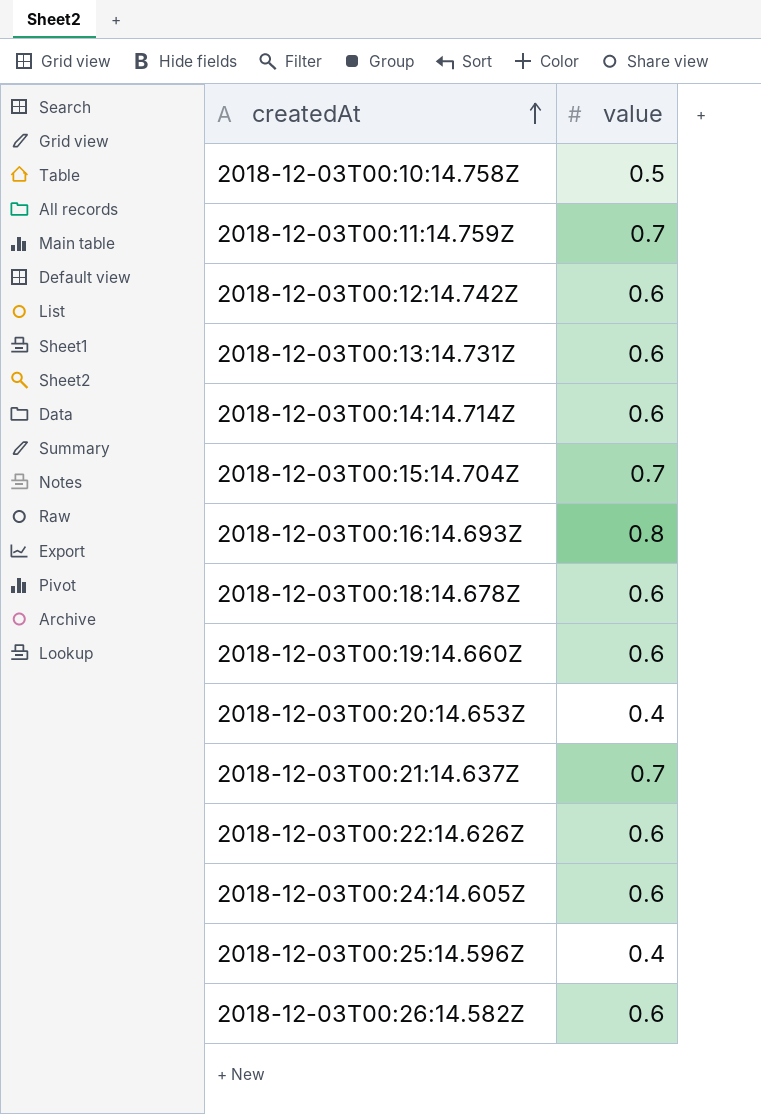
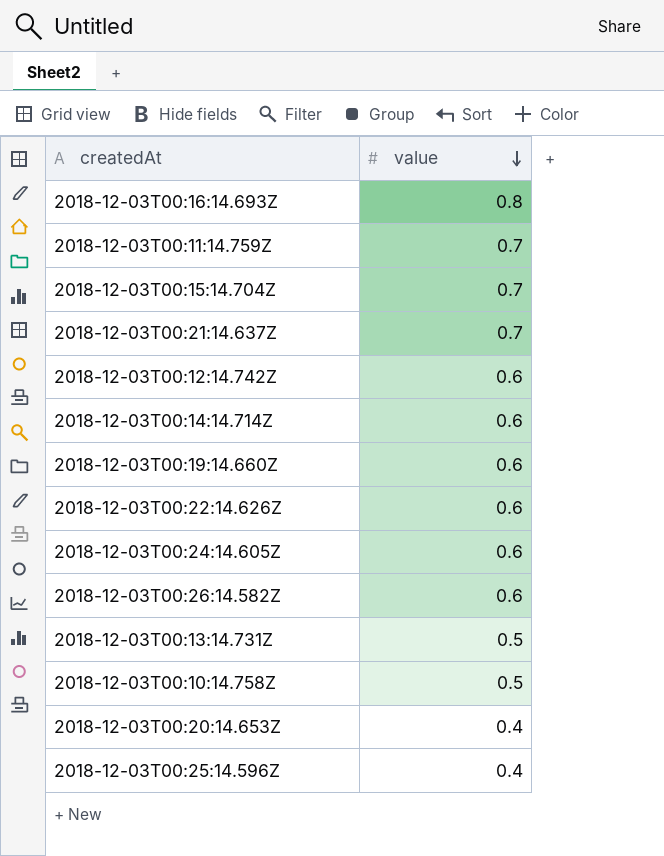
row order: createdAt ascending -> value descending
row 2018-12-03T00:18:14.678Z: 0.6 -> none
2018-12-03T00:13:14.731Z | value: 0.6 -> 0.5

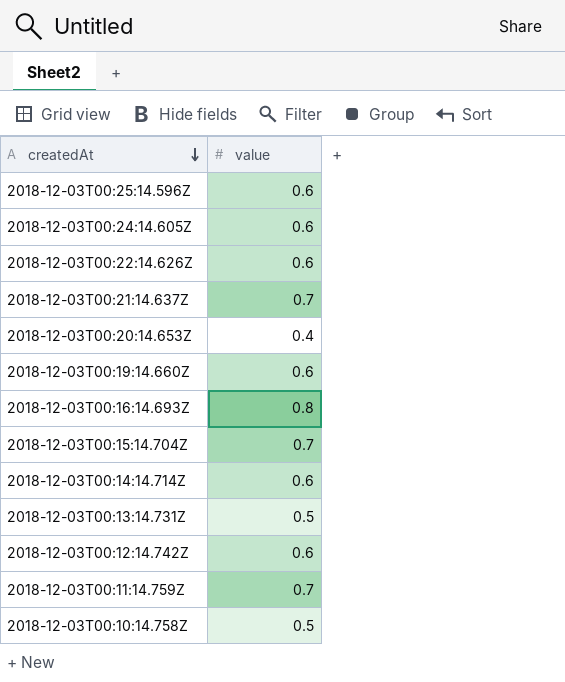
row order: value descending -> createdAt descending
row 2018-12-03T00:26:14.582Z: 0.6 -> none
2018-12-03T00:25:14.596Z | value: 0.4 -> 0.6

